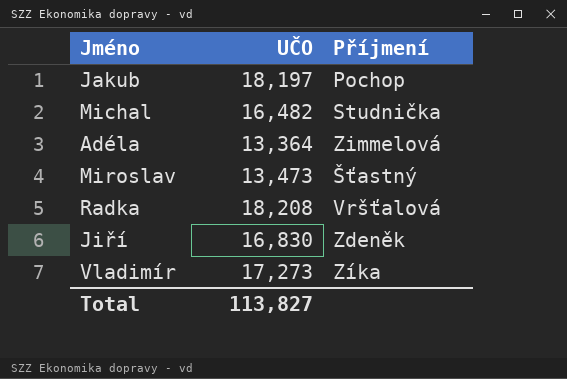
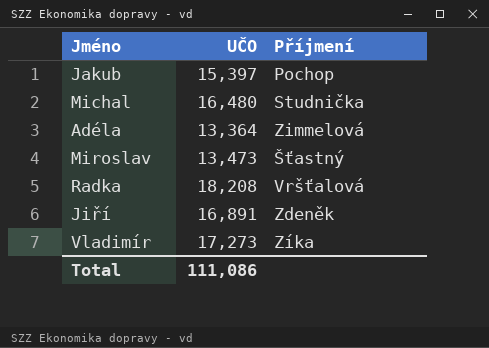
Jakub | UČO: 18,197 -> 15,397
Michal | UČO: 16,482 -> 16,480
Jiří | UČO: 16,830 -> 16,891
Total | UČO: 113,827 -> 111,086

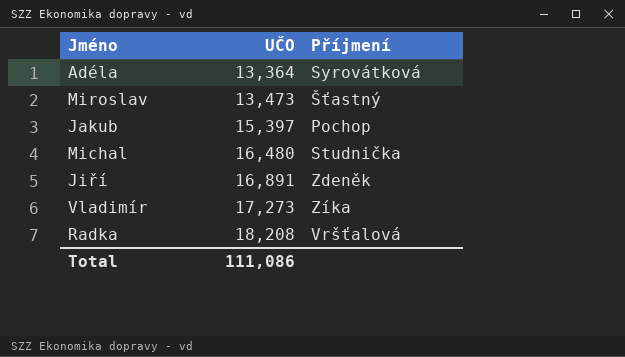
row order: none -> UČO ascending
Adéla | Příjmení: Zimmelová -> Syrovátková

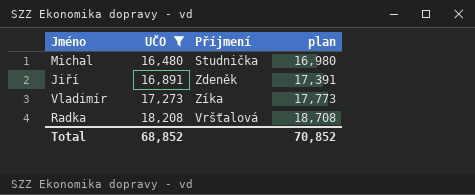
filter: none -> UČO >= 16,480
column plan | formula: none -> [UČO] + 500
Total | UČO: 111,086 -> 68,852

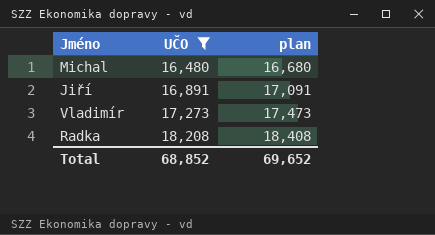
column Příjmení | position: 3 -> none
column plan | formula: [UČO] + 500 -> [UČO] + 200
Total | plan: 70,852 -> 69,652

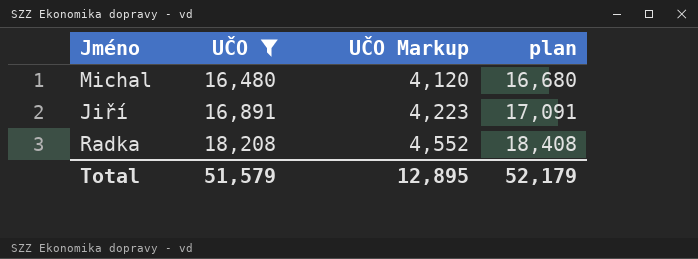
column UČO Markup | formula: none -> [UČO] * 0.25
row Vladimír: 17,273 | 17,473 -> none
Total | UČO: 68,852 -> 51,579
Total | plan: 69,652 -> 52,179

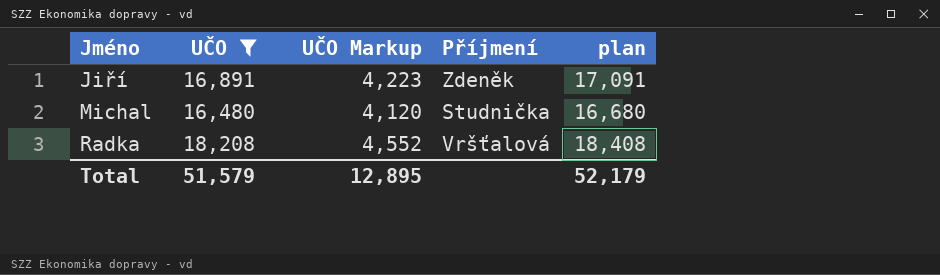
row order: UČO ascending -> Jméno ascending
column Příjmení | position: none -> 4

